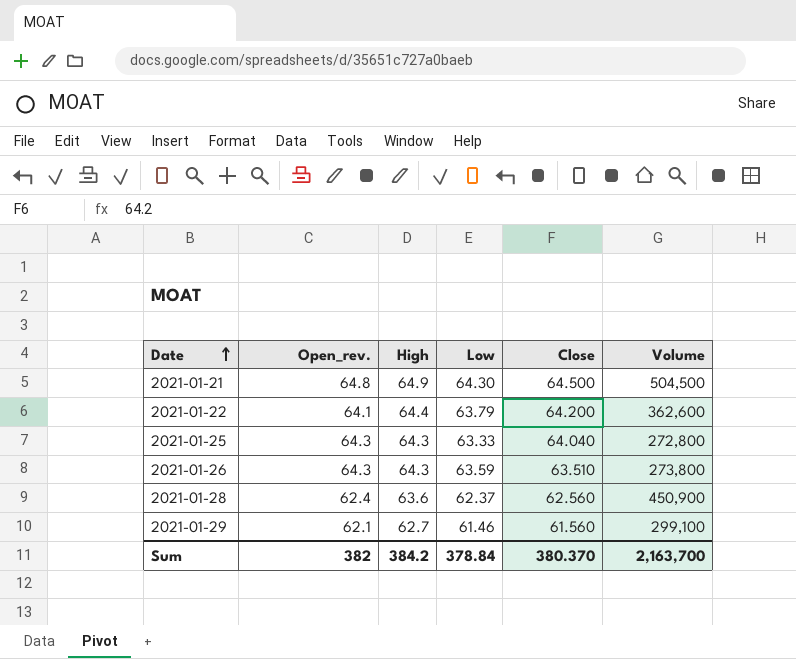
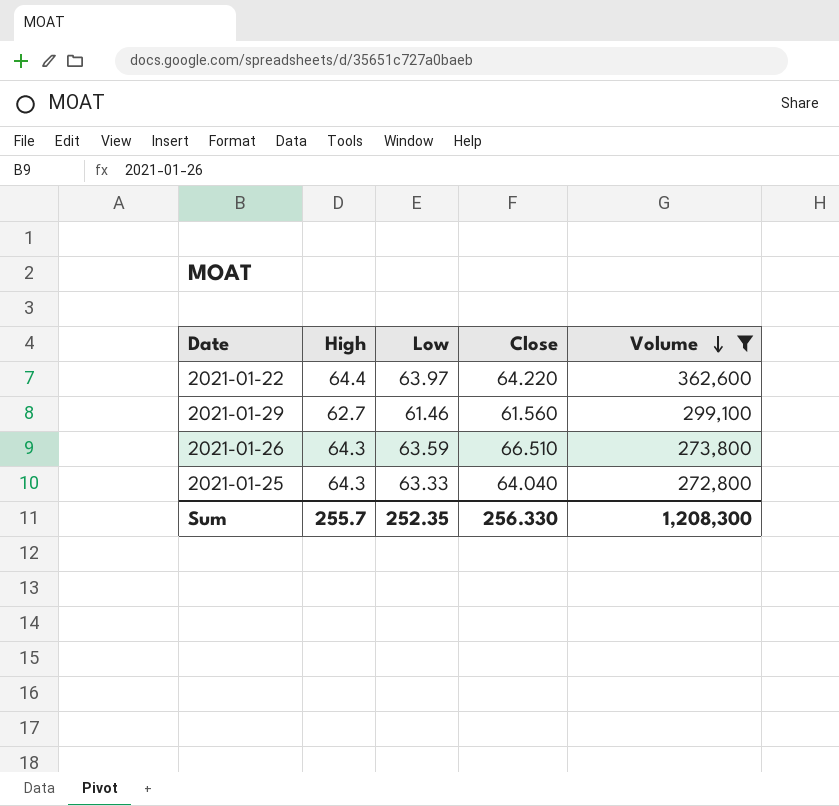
filter: none -> Volume <= 362,600
row order: Date ascending -> Volume descending
column Open_rev. | position: 2 -> none
2021-01-22 | Low: 63.79 -> 63.97
2021-01-22 | Close: 64.200 -> 64.220
2021-01-26 | Close: 63.510 -> 66.510
Sum | High: 384.2 -> 255.7
Sum | Low: 378.84 -> 252.35
Sum | Close: 380.370 -> 256.330
Sum | Volume: 2,163,700 -> 1,208,300

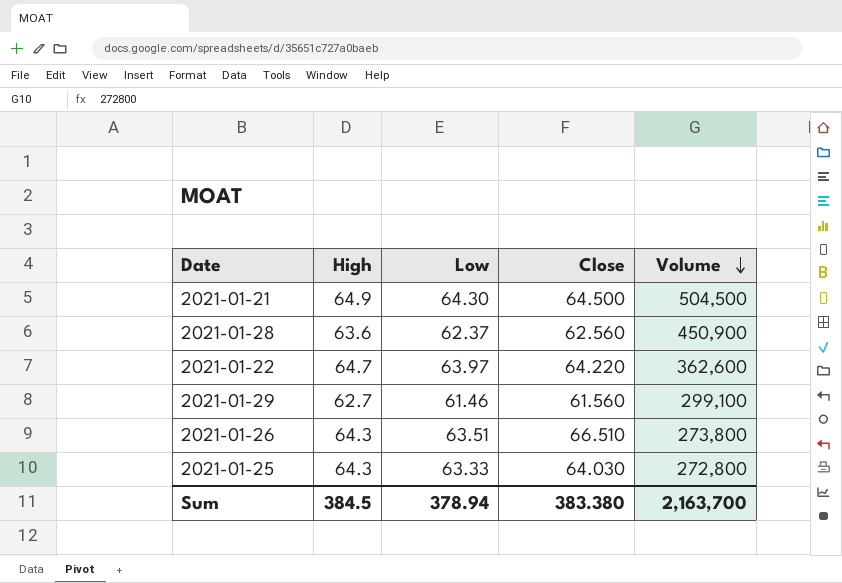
filter: Volume <= 362,600 -> none
2021-01-22 | High: 64.4 -> 64.7
2021-01-26 | Low: 63.59 -> 63.51
2021-01-25 | Close: 64.040 -> 64.030
Sum | High: 255.7 -> 384.5
Sum | Low: 252.35 -> 378.94
Sum | Close: 256.330 -> 383.380
Sum | Volume: 1,208,300 -> 2,163,700

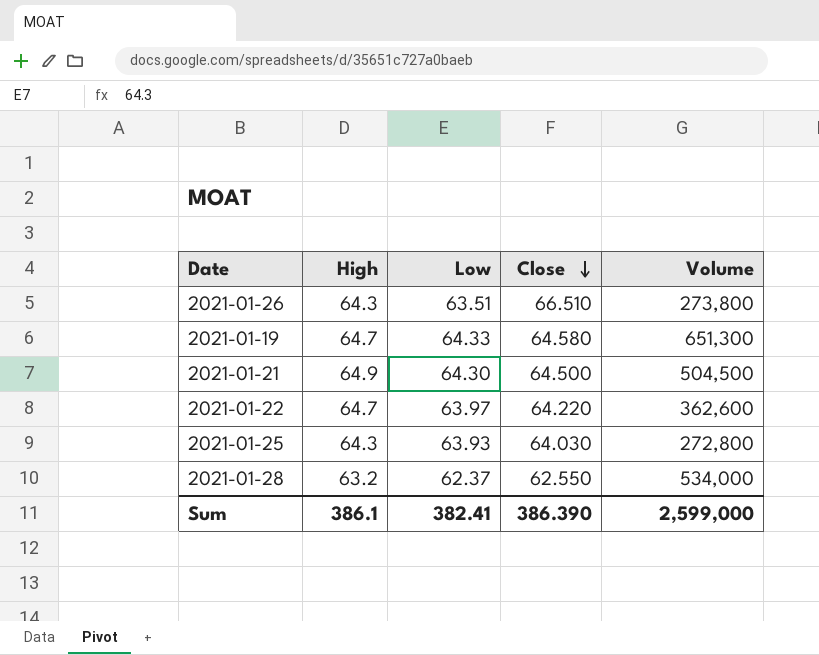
row order: Volume descending -> Close descending
row 2021-01-29: 62.7 | 61.46 | 61.560 | 299,100 -> none
row 2021-01-19: none -> 64.7 | 64.33 | 64.580 | 651,300
2021-01-25 | Low: 63.33 -> 63.93
2021-01-28 | High: 63.6 -> 63.2
2021-01-28 | Close: 62.560 -> 62.550
2021-01-28 | Volume: 450,900 -> 534,000
Sum | High: 384.5 -> 386.1
Sum | Low: 378.94 -> 382.41
Sum | Close: 383.380 -> 386.390
Sum | Volume: 2,163,700 -> 2,599,000

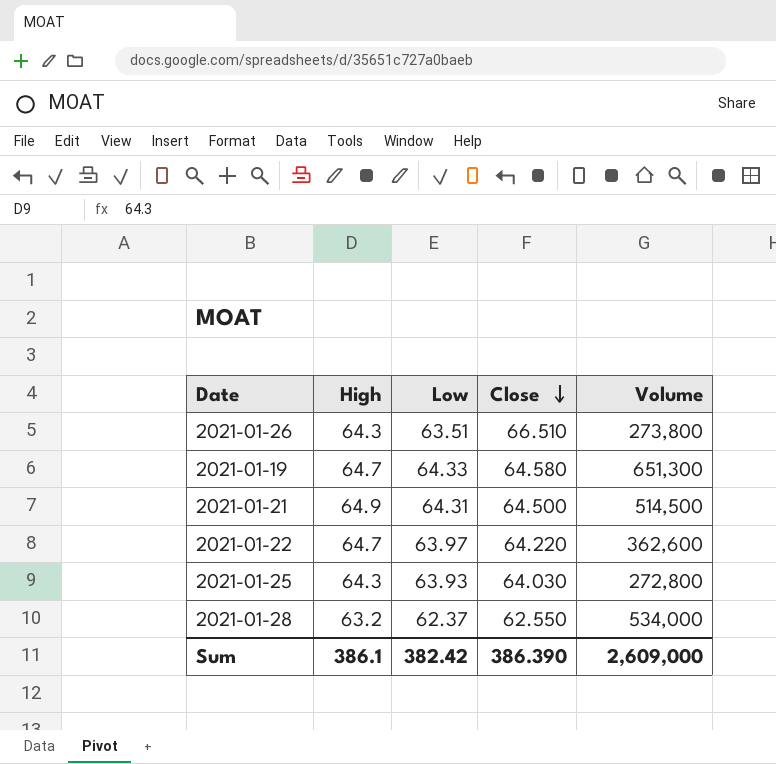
2021-01-21 | Low: 64.30 -> 64.31
2021-01-21 | Volume: 504,500 -> 514,500
Sum | Low: 382.41 -> 382.42
Sum | Volume: 2,599,000 -> 2,609,000

